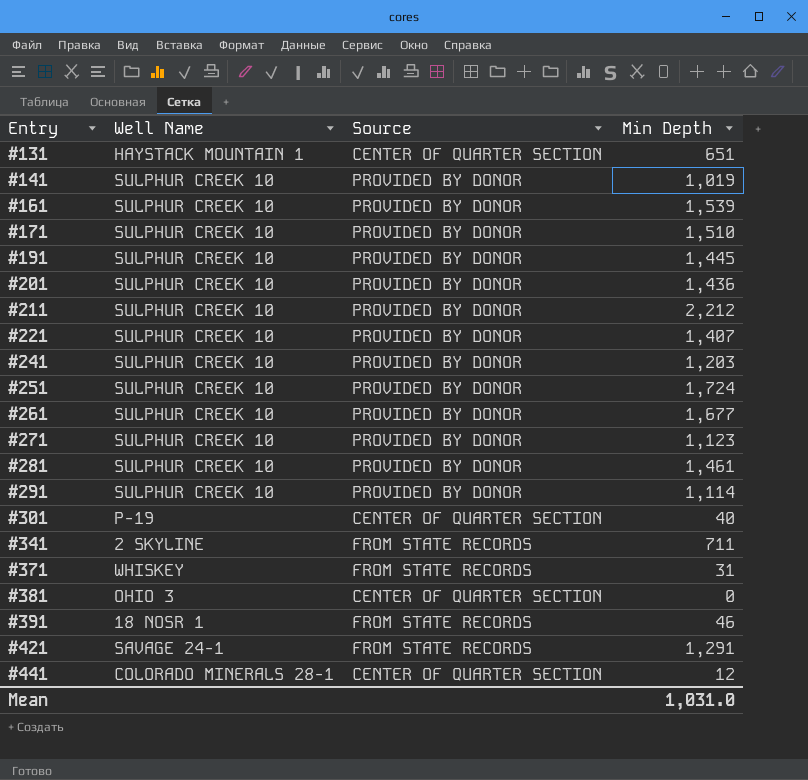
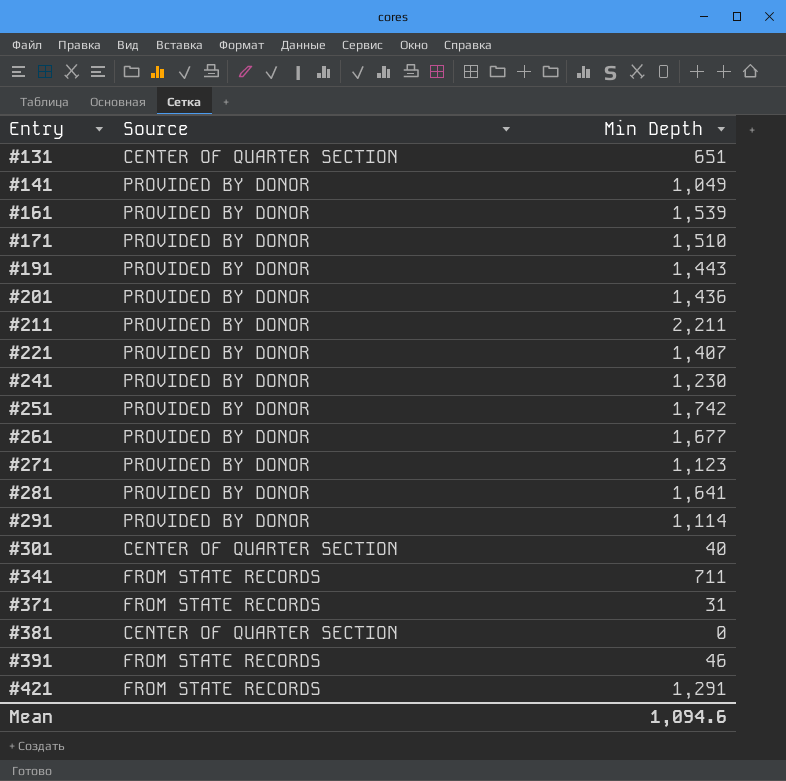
column Well Name | position: 2 -> none
row #441: COLORADO MINERALS 28-1 | CENTER OF QUARTER SECTION | 12 -> none
#141 | Min Depth: 1,019 -> 1,049
#191 | Min Depth: 1,445 -> 1,443
#211 | Min Depth: 2,212 -> 2,211
#241 | Min Depth: 1,203 -> 1,230
#251 | Min Depth: 1,724 -> 1,742
#281 | Min Depth: 1,461 -> 1,641
Mean | Min Depth: 1,031.0 -> 1,094.6

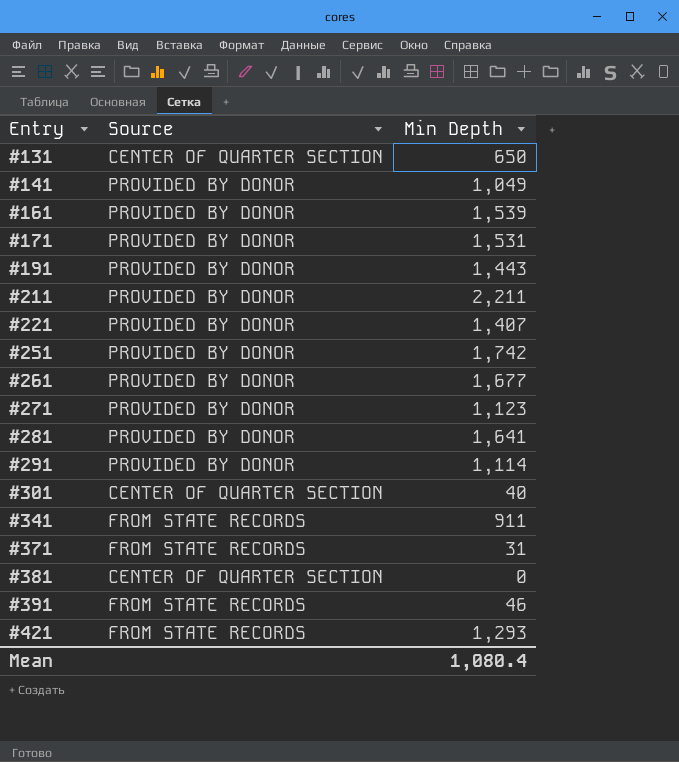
row #201: PROVIDED BY DONOR | 1,436 -> none
row #241: PROVIDED BY DONOR | 1,230 -> none
#131 | Min Depth: 651 -> 650
#171 | Min Depth: 1,510 -> 1,531
#341 | Min Depth: 711 -> 911
#421 | Min Depth: 1,291 -> 1,293
Mean | Min Depth: 1,094.6 -> 1,080.4

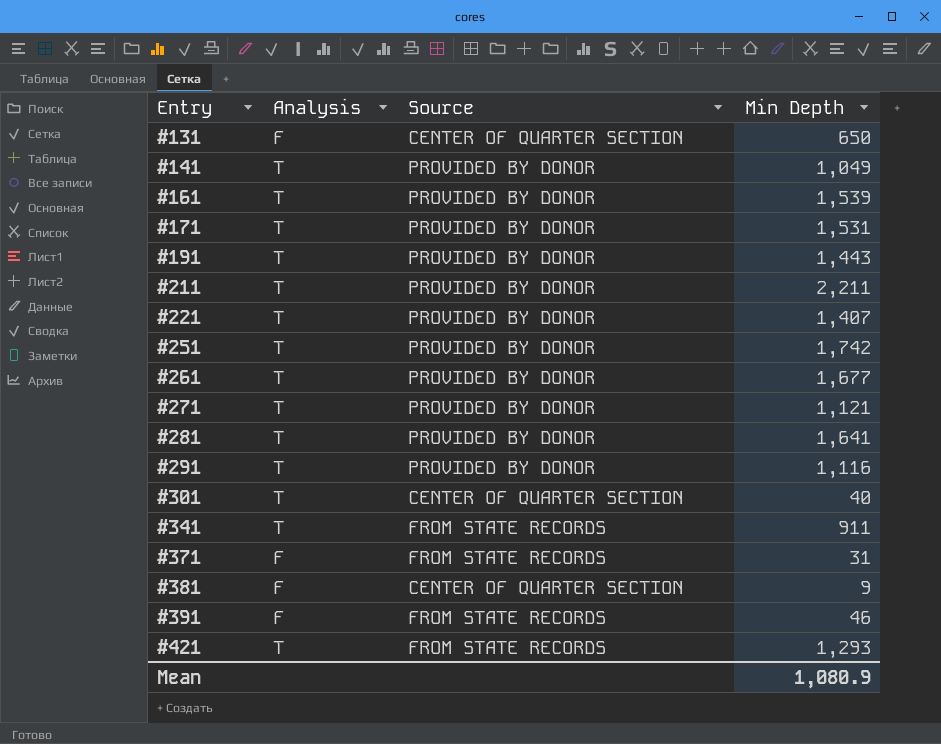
column Analysis | position: none -> 2
#271 | Min Depth: 1,123 -> 1,121
#291 | Min Depth: 1,114 -> 1,116
#381 | Min Depth: 0 -> 9
Mean | Min Depth: 1,080.4 -> 1,080.9

